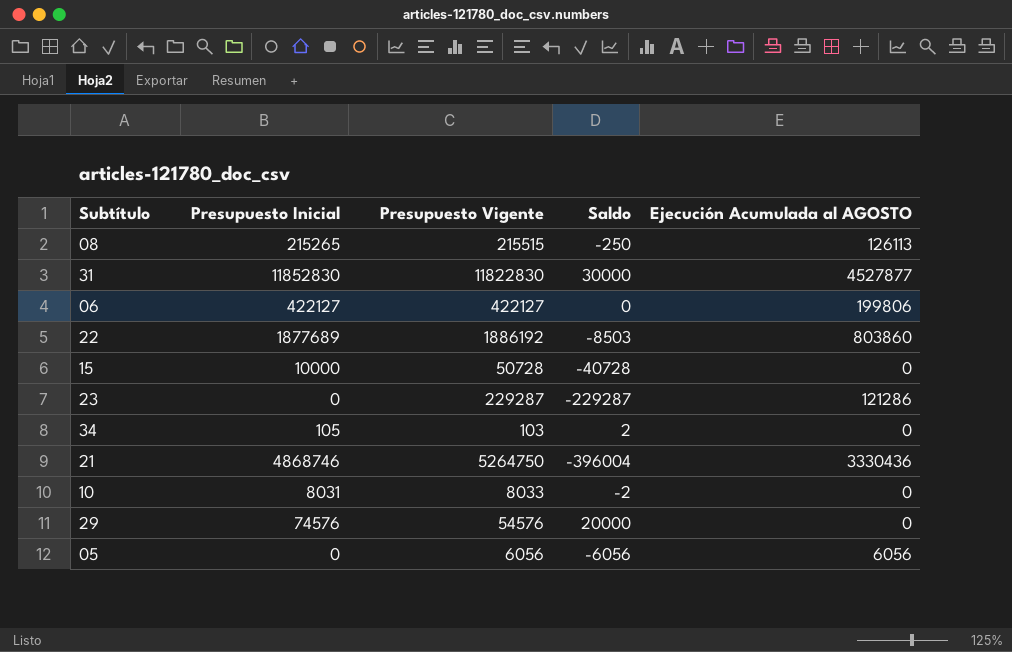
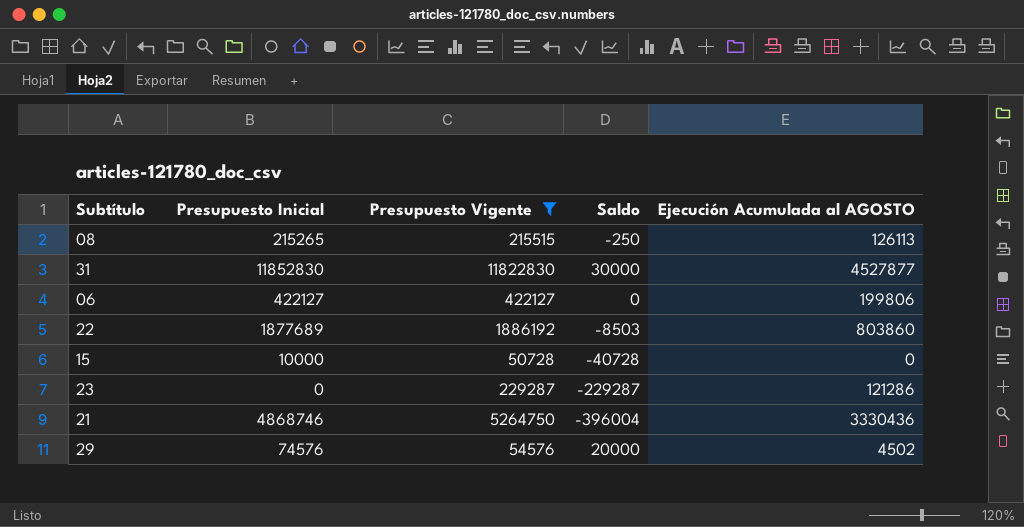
filter: none -> Presupuesto Vigente >= 50728
29 | Ejecución Acumulada al AGOSTO: 0 -> 4502

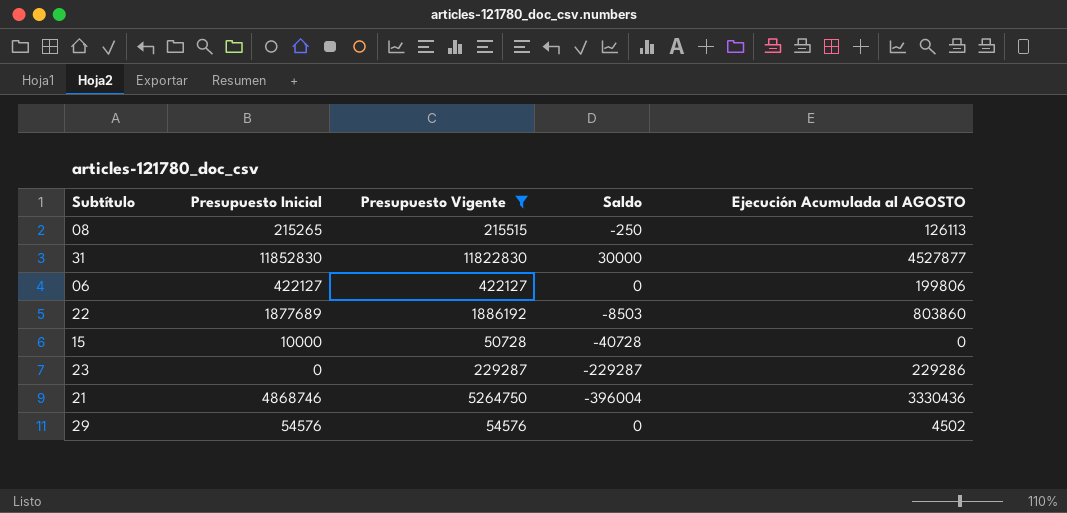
23 | Ejecución Acumulada al AGOSTO: 121286 -> 229286
29 | Presupuesto Inicial: 74576 -> 54576
29 | Saldo: 20000 -> 0

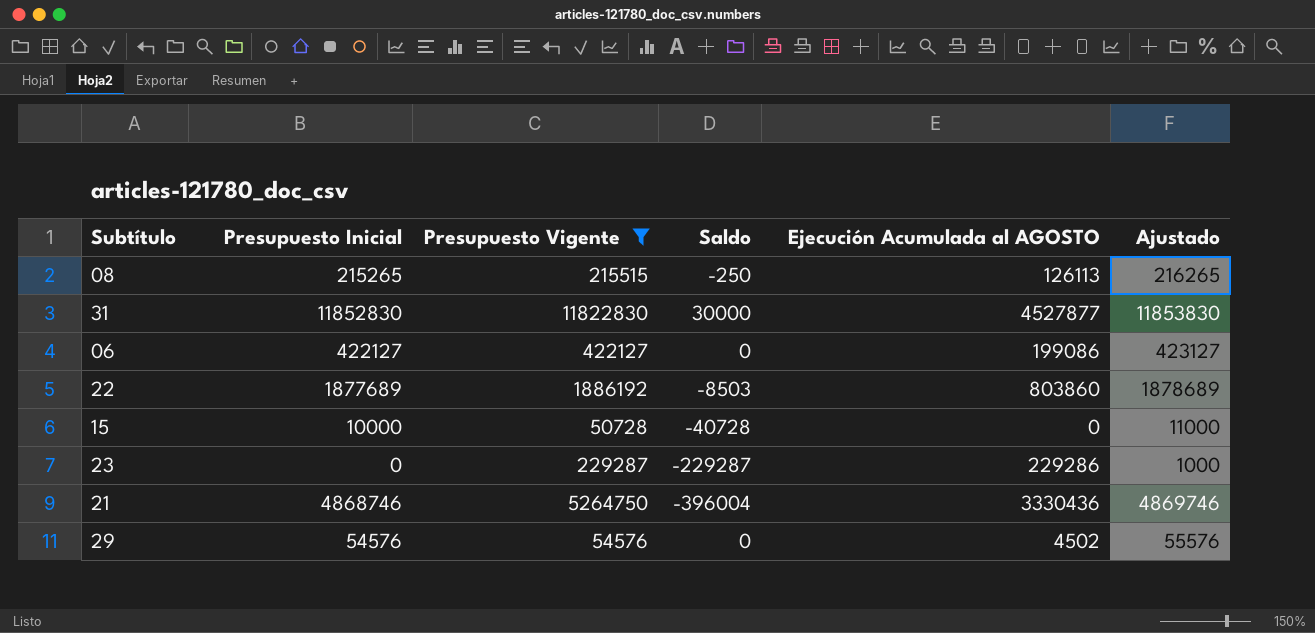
column Ajustado | formula: none -> [Presupuesto Inicial] + 1000
06 | Ejecución Acumulada al AGOSTO: 199806 -> 199086

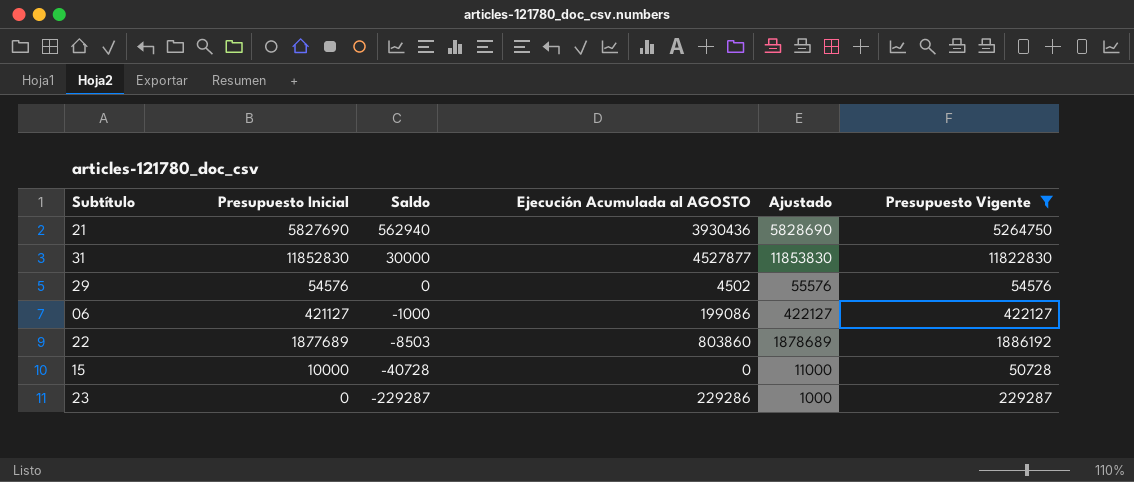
row order: none -> Saldo descending
column Presupuesto Vigente | position: 3 -> 6
row 08: 215265 | 215515 | -250 | 126113 | 216265 -> none
21 | Presupuesto Inicial: 4868746 -> 5827690
21 | Saldo: -396004 -> 562940
21 | Ejecución Acumulada al AGOSTO: 3330436 -> 3930436
21 | Ajustado: 4869746 -> 5828690
06 | Presupuesto Inicial: 422127 -> 421127
06 | Saldo: 0 -> -1000
06 | Ajustado: 423127 -> 422127

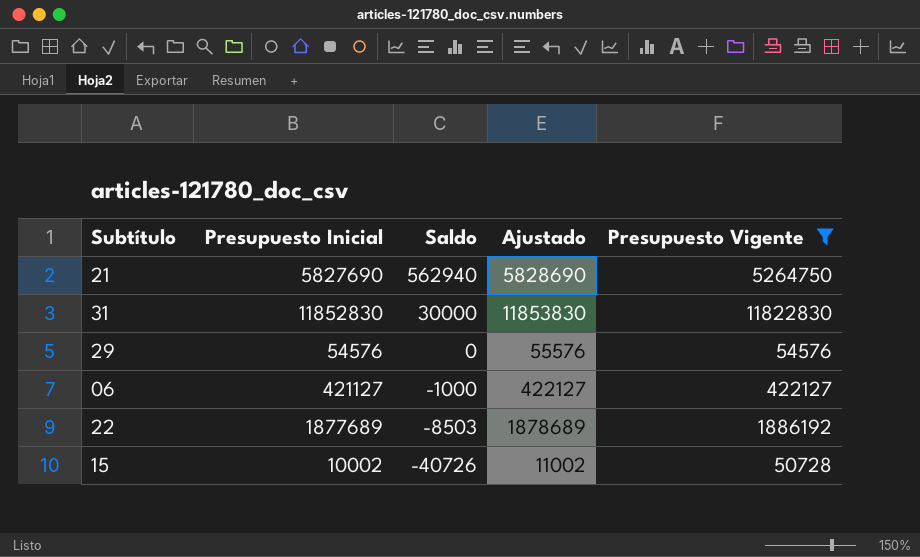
column Ejecución Acumulada al AGOSTO | position: 4 -> none
row 23: 0 | -229287 | 229286 | 1000 | 229287 -> none
15 | Presupuesto Inicial: 10000 -> 10002
15 | Saldo: -40728 -> -40726
15 | Ajustado: 11000 -> 11002

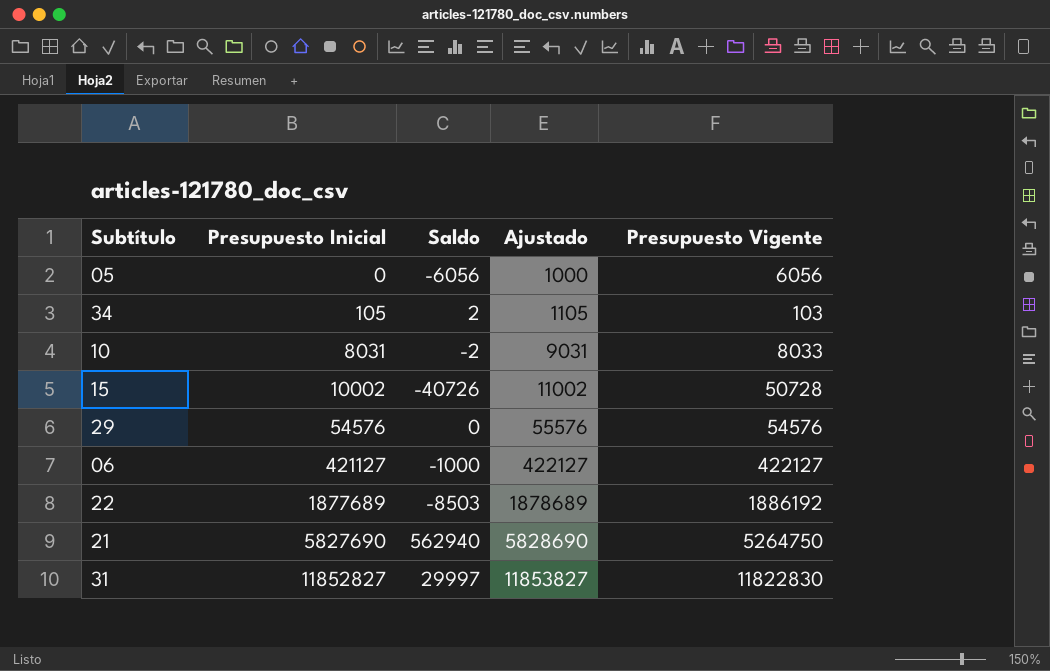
filter: Presupuesto Vigente >= 50728 -> none
row order: Saldo descending -> Presupuesto Inicial ascending
31 | Presupuesto Inicial: 11852830 -> 11852827
31 | Saldo: 30000 -> 29997
31 | Ajustado: 11853830 -> 11853827

